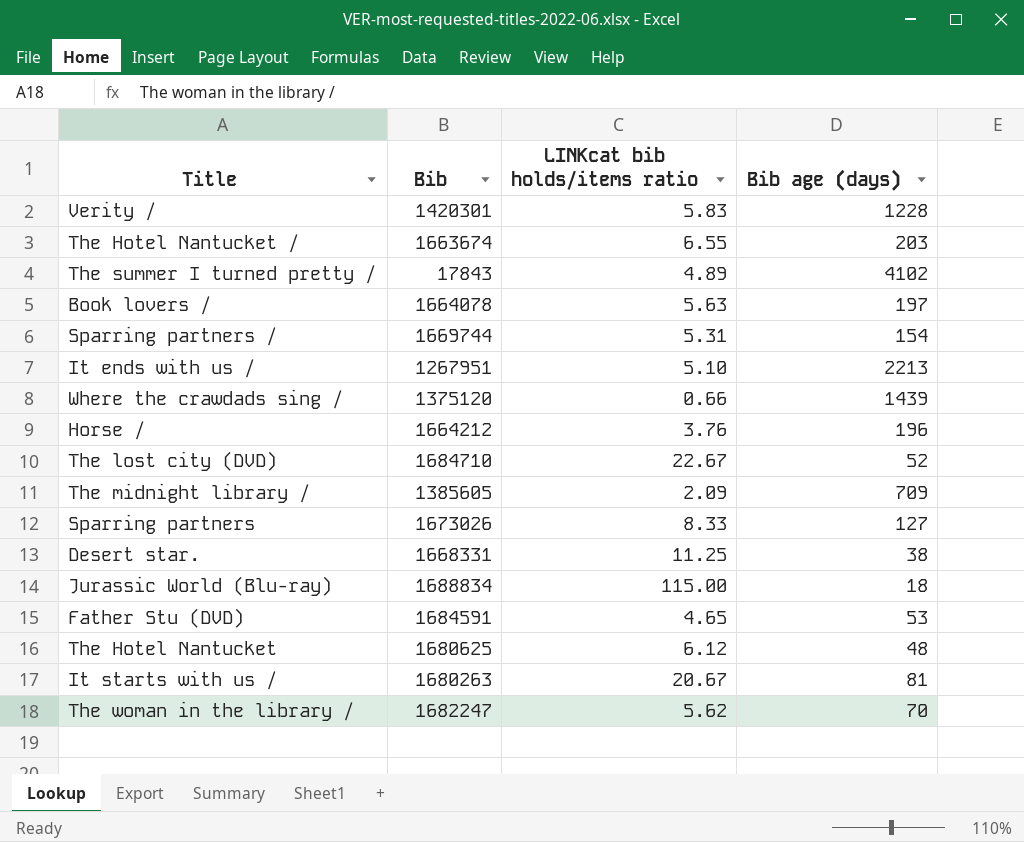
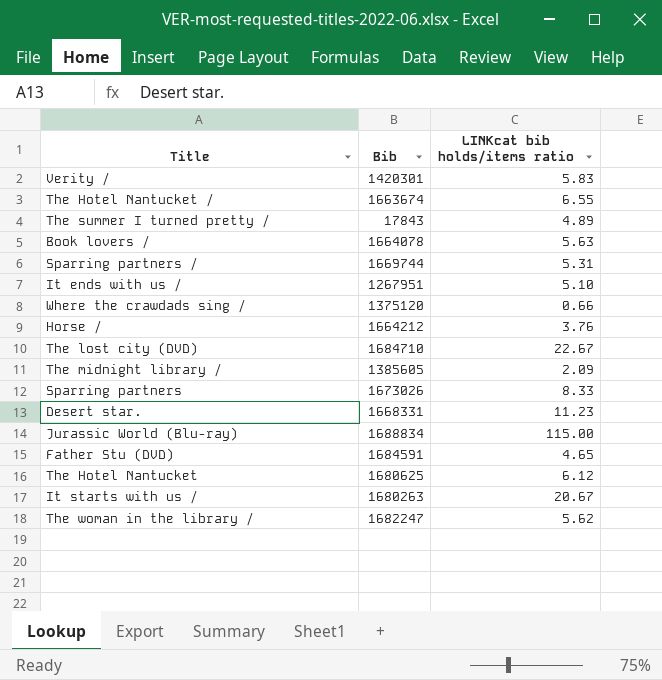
column Bib age (days) | position: 4 -> none
Desert star. | LINKcat bib holds/items ratio: 11.25 -> 11.23

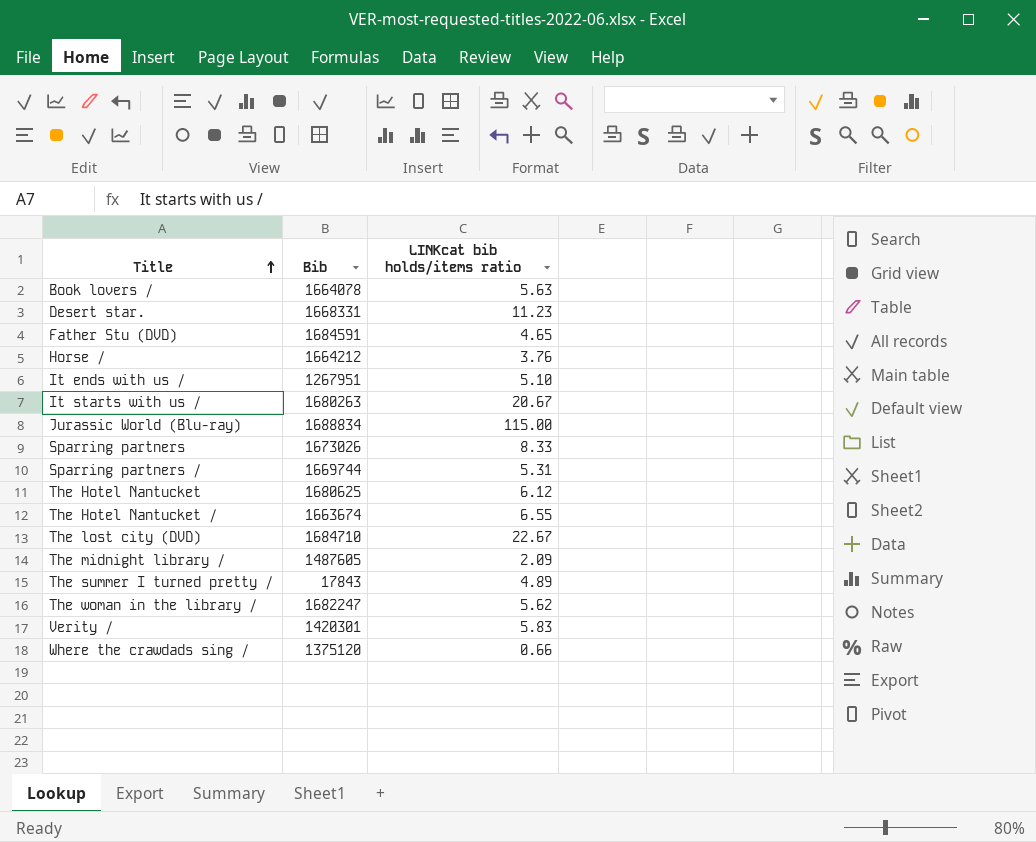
row order: none -> Title ascending
The midnight library / | Bib: 1385605 -> 1487605

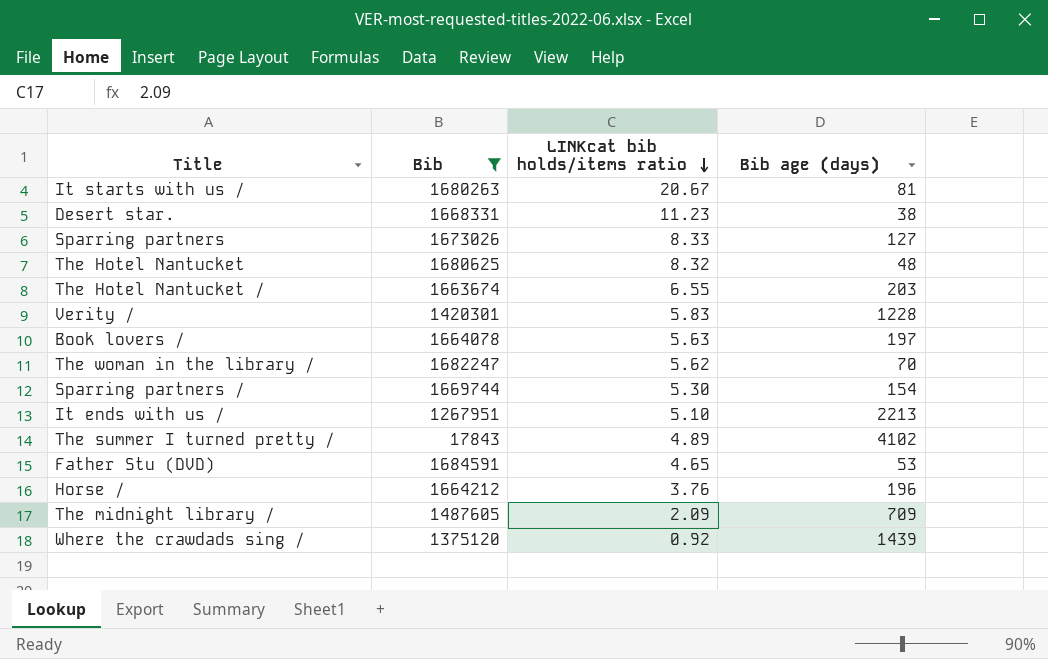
filter: none -> Bib <= 1684591
row order: Title ascending -> LINKcat bib holds/items ratio descending
column Bib age (days) | position: none -> 4
The Hotel Nantucket | LINKcat bib holds/items ratio: 6.12 -> 8.32
Sparring partners / | LINKcat bib holds/items ratio: 5.31 -> 5.30
Where the crawdads sing / | LINKcat bib holds/items ratio: 0.66 -> 0.92

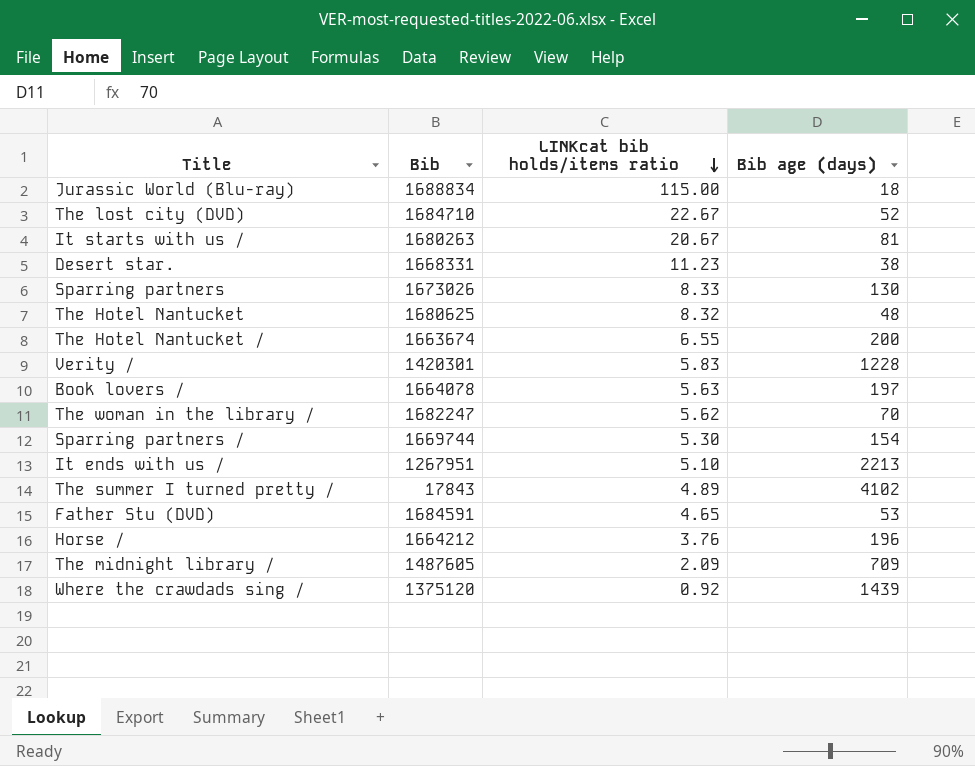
filter: Bib <= 1684591 -> none
Sparring partners | Bib age (days): 127 -> 130
The Hotel Nantucket / | Bib age (days): 203 -> 200

